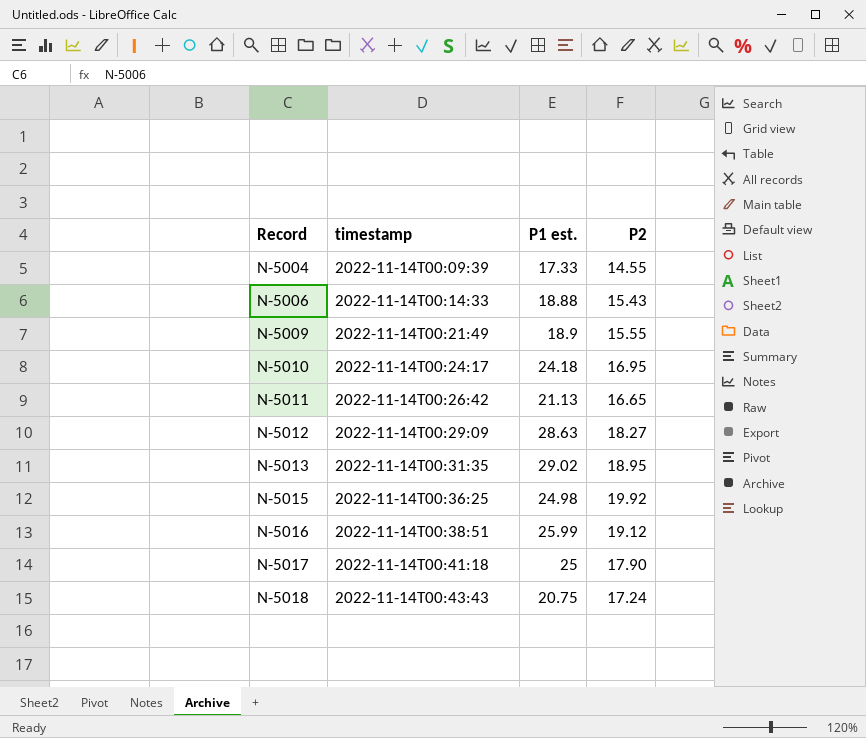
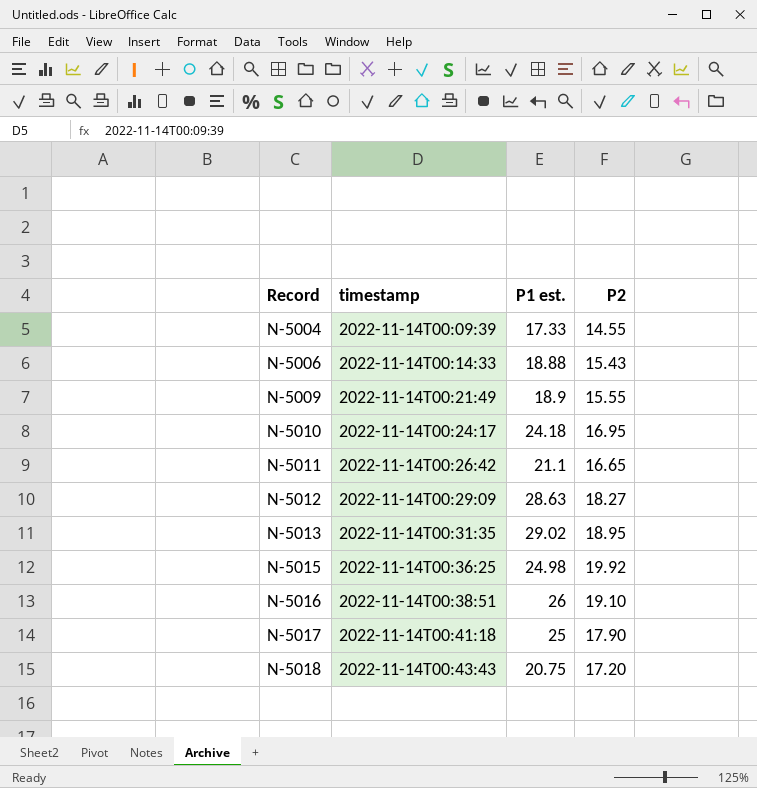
N-5011 | P1 est.: 21.13 -> 21.1
N-5016 | P1 est.: 25.99 -> 26
N-5016 | P2: 19.12 -> 19.10
N-5018 | P2: 17.24 -> 17.20

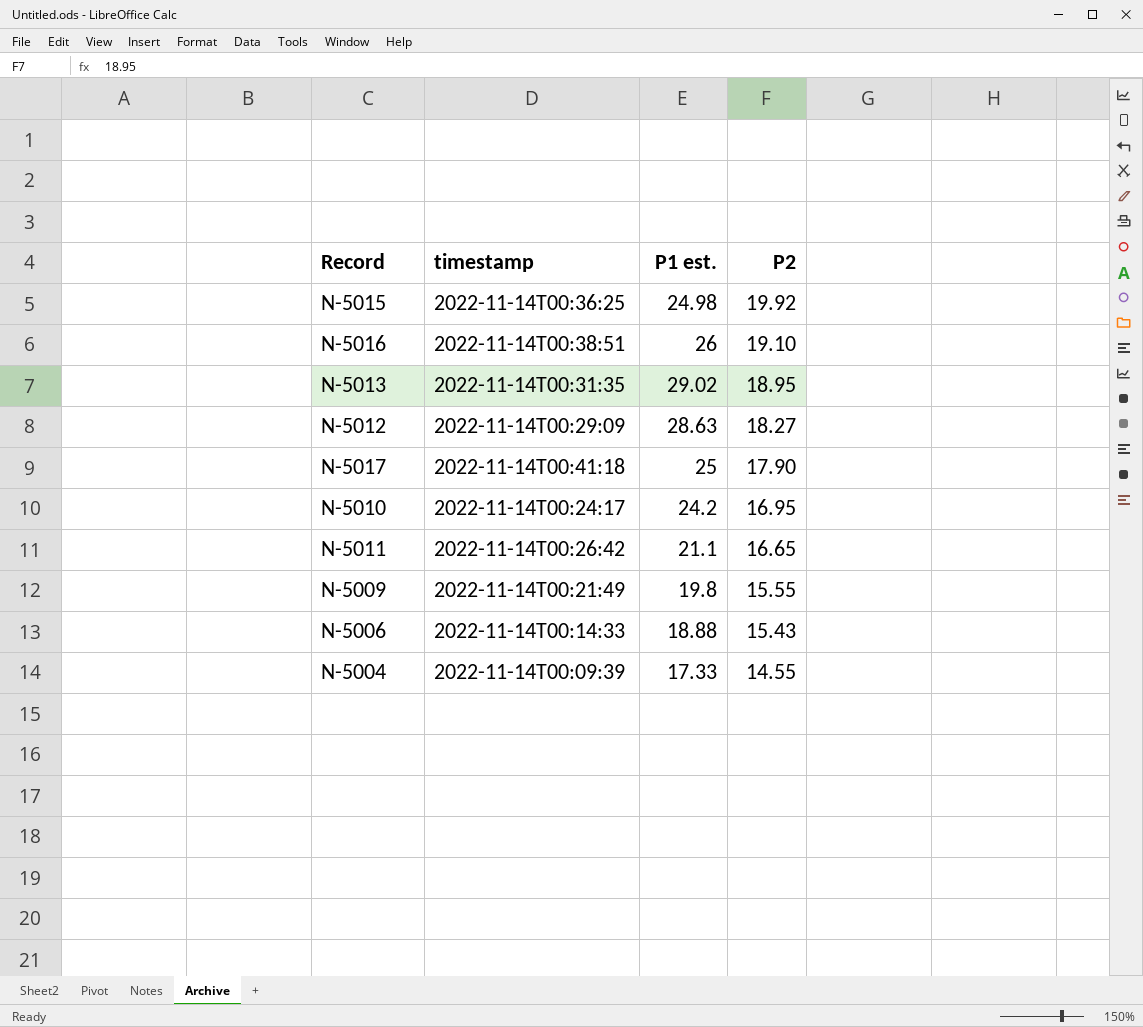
row order: Record ascending -> P2 descending
row N-5018: 2022-11-14T00:43:43 | 20.75 | 17.20 -> none
N-5010 | P1 est.: 24.18 -> 24.2
N-5009 | P1 est.: 18.9 -> 19.8

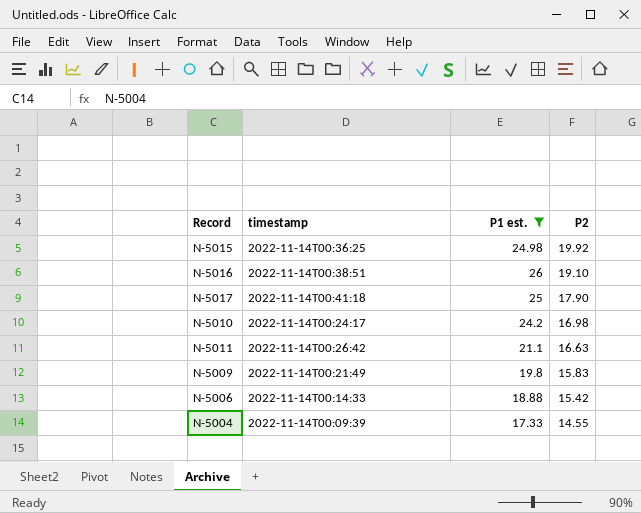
filter: none -> P1 est. <= 26
N-5010 | P2: 16.95 -> 16.98
N-5011 | P2: 16.65 -> 16.63
N-5009 | P2: 15.55 -> 15.83
N-5006 | P2: 15.43 -> 15.42

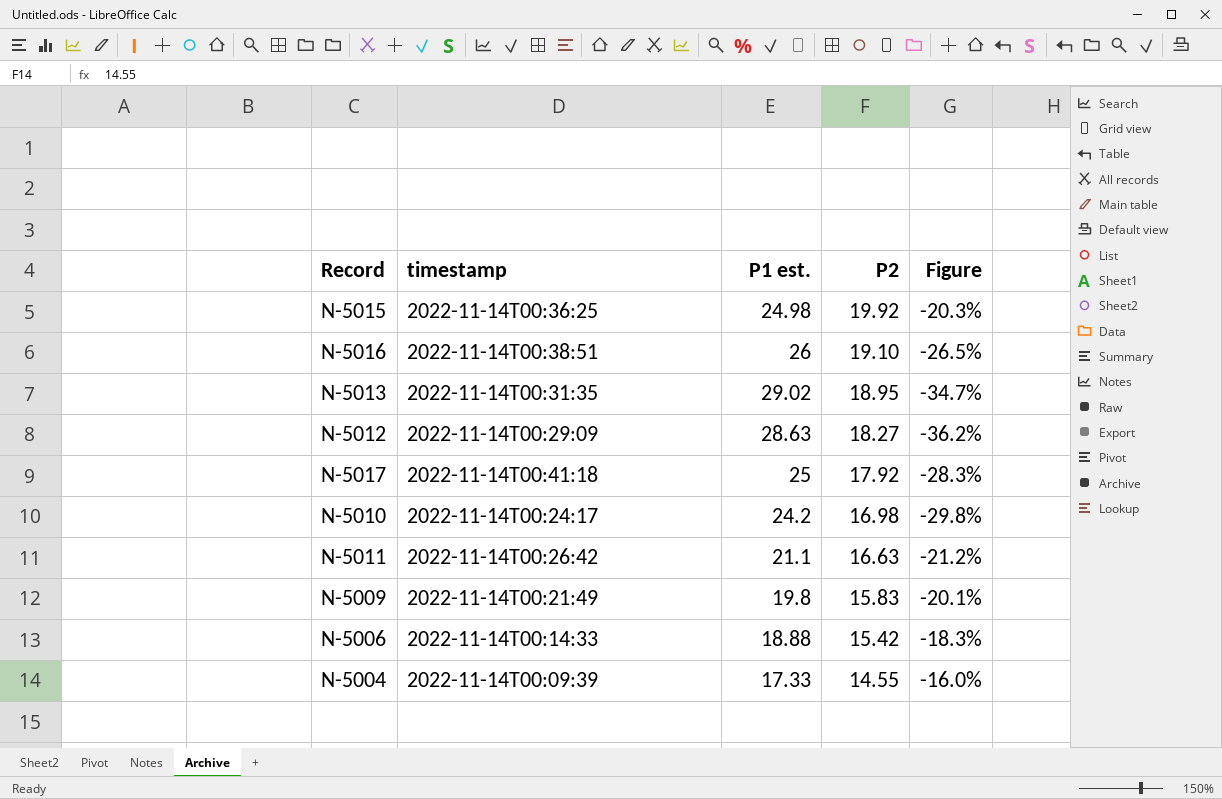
filter: P1 est. <= 26 -> none
column Figure | formula: none -> ([P2] - [P1 est.]) / [P1 est.]
N-5017 | P2: 17.90 -> 17.92

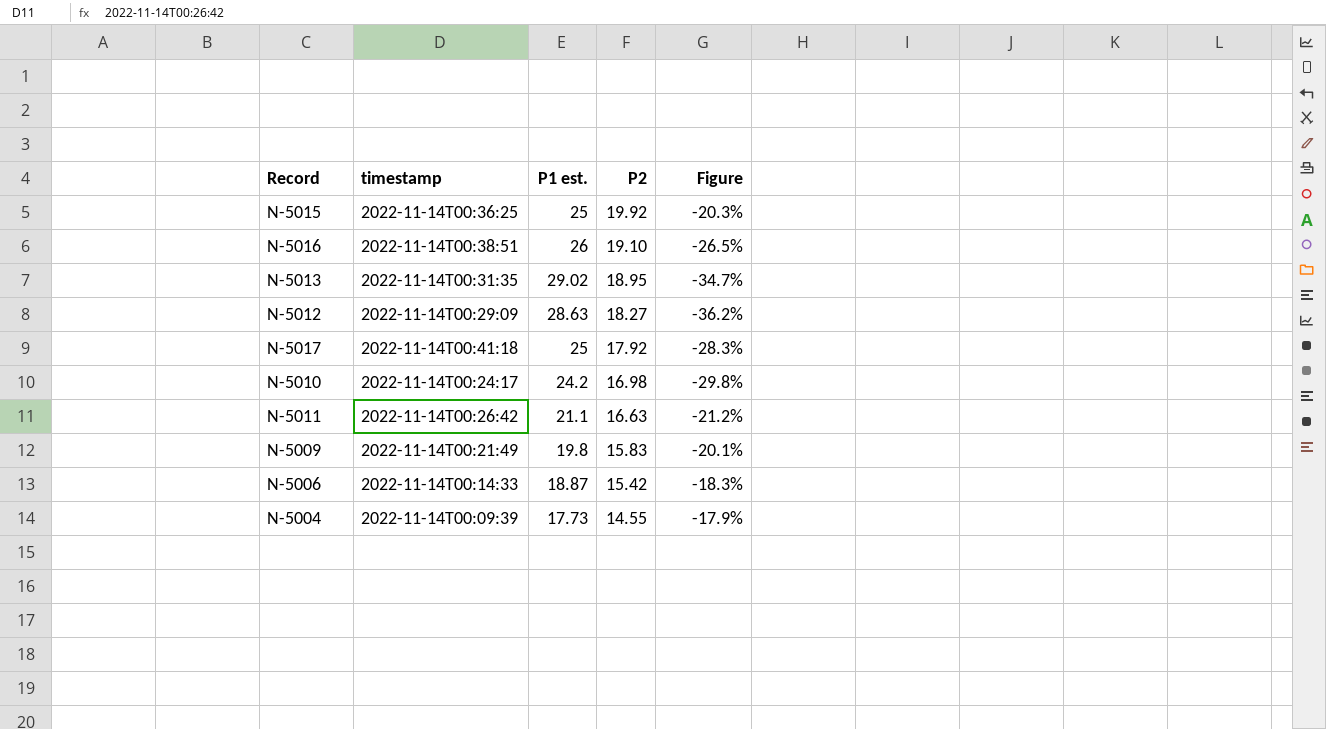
N-5015 | P1 est.: 24.98 -> 25
N-5006 | P1 est.: 18.88 -> 18.87
N-5004 | P1 est.: 17.33 -> 17.73
N-5004 | Figure: -16.0% -> -17.9%

